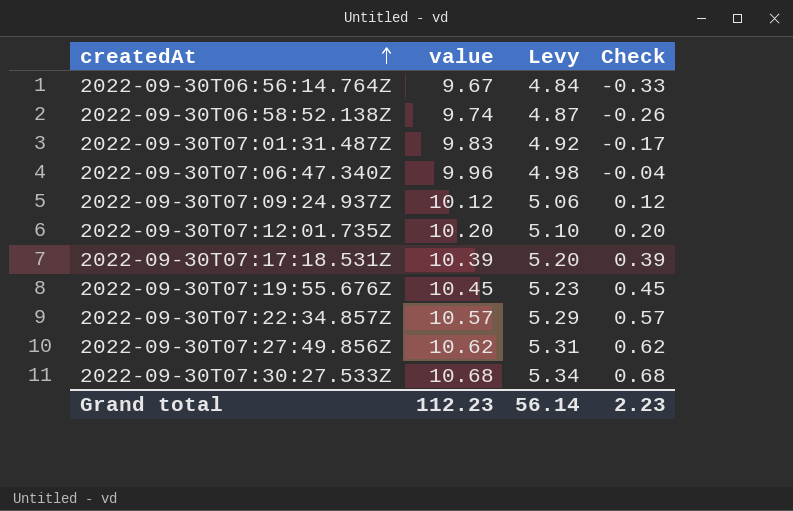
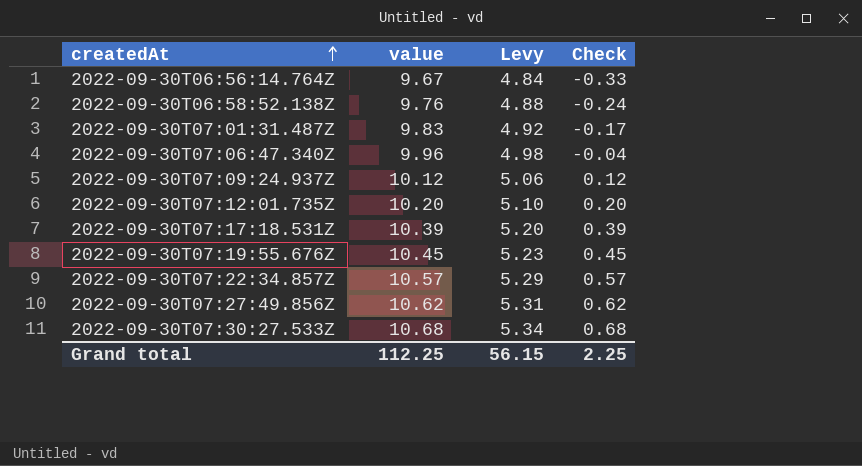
2022-09-30T06:58:52.138Z | value: 9.74 -> 9.76
2022-09-30T06:58:52.138Z | Levy: 4.87 -> 4.88
2022-09-30T06:58:52.138Z | Check: -0.26 -> -0.24
Grand total | value: 112.23 -> 112.25
Grand total | Levy: 56.14 -> 56.15
Grand total | Check: 2.23 -> 2.25

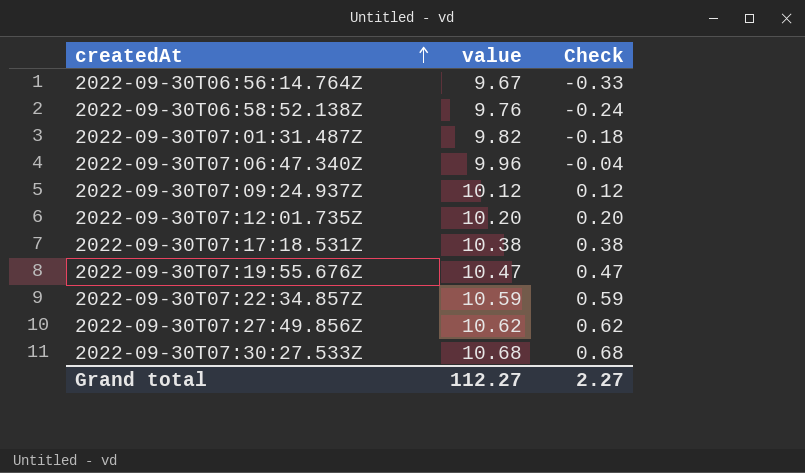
column Levy | formula: [value] * 0.5 -> none
2022-09-30T07:01:31.487Z | value: 9.83 -> 9.82
2022-09-30T07:01:31.487Z | Check: -0.17 -> -0.18
2022-09-30T07:17:18.531Z | value: 10.39 -> 10.38
2022-09-30T07:17:18.531Z | Check: 0.39 -> 0.38
2022-09-30T07:19:55.676Z | value: 10.45 -> 10.47
2022-09-30T07:19:55.676Z | Check: 0.45 -> 0.47
2022-09-30T07:22:34.857Z | value: 10.57 -> 10.59
2022-09-30T07:22:34.857Z | Check: 0.57 -> 0.59
Grand total | value: 112.25 -> 112.27
Grand total | Check: 2.25 -> 2.27

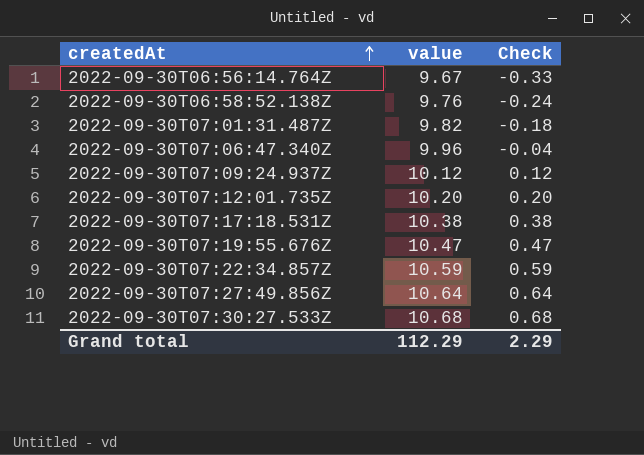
2022-09-30T07:27:49.856Z | value: 10.62 -> 10.64
2022-09-30T07:27:49.856Z | Check: 0.62 -> 0.64
Grand total | value: 112.27 -> 112.29
Grand total | Check: 2.27 -> 2.29

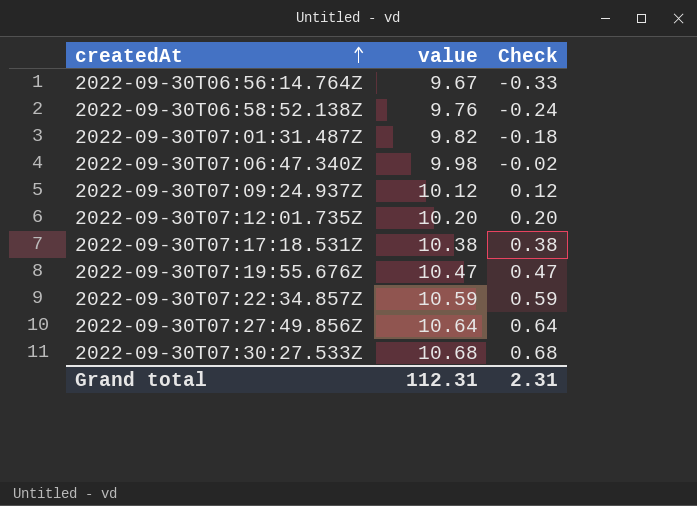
2022-09-30T07:06:47.340Z | value: 9.96 -> 9.98
2022-09-30T07:06:47.340Z | Check: -0.04 -> -0.02
Grand total | value: 112.29 -> 112.31
Grand total | Check: 2.29 -> 2.31

